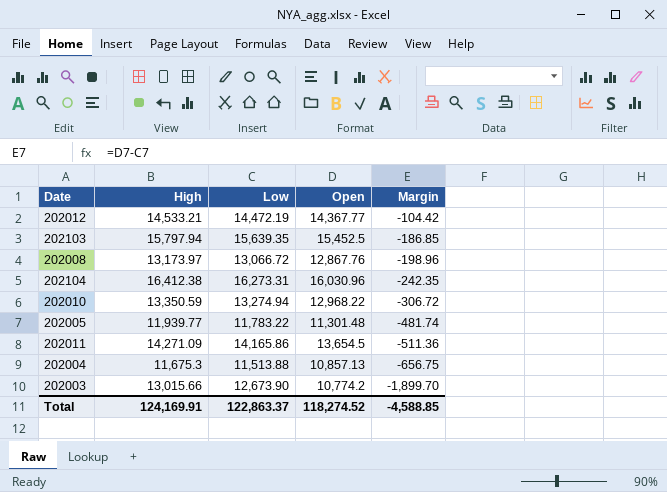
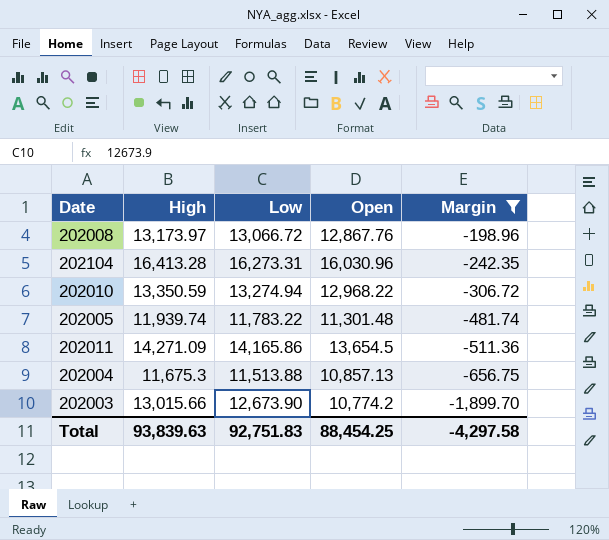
filter: none -> Margin <= -198.96
202104 | High: 16,412.38 -> 16,413.28
202005 | High: 11,939.77 -> 11,939.74
Total | High: 124,169.91 -> 93,839.63
Total | Low: 122,863.37 -> 92,751.83
Total | Open: 118,274.52 -> 88,454.25
Total | Margin: -4,588.85 -> -4,297.58

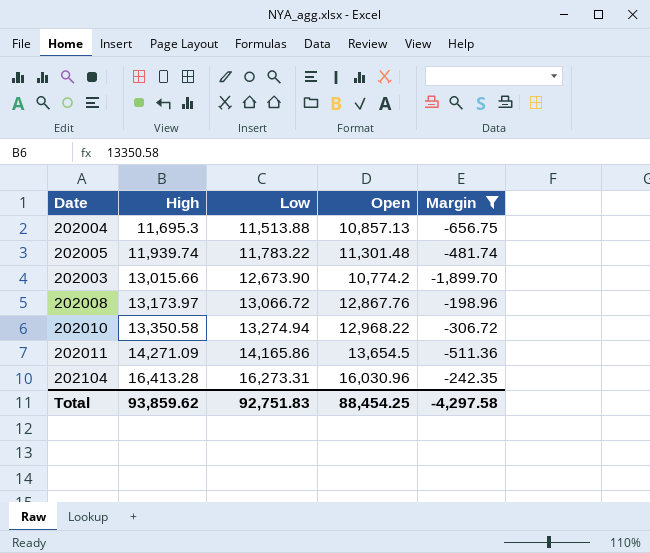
row order: Margin descending -> High ascending
202004 | High: 11,675.3 -> 11,695.3
202010 | High: 13,350.59 -> 13,350.58
Total | High: 93,839.63 -> 93,859.62

